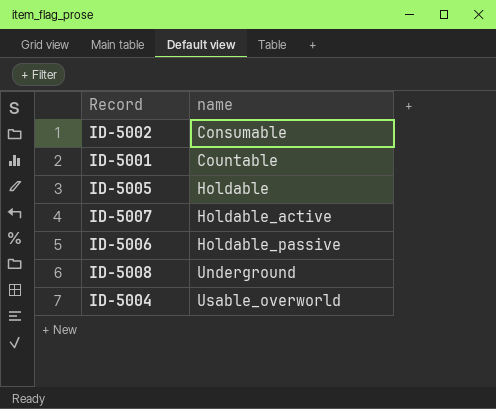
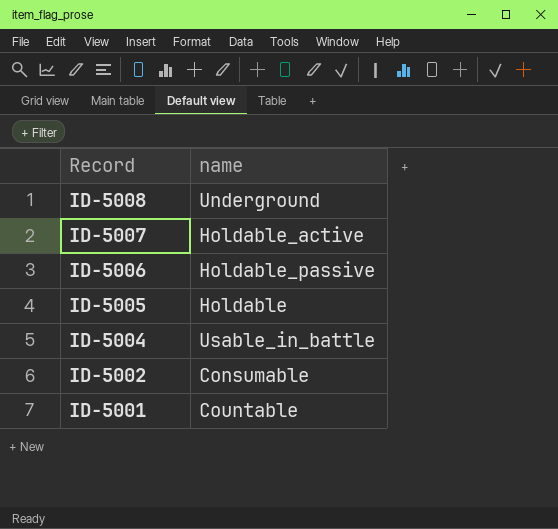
row order: name ascending -> Record descending
ID-5004 | name: Usable_overworld -> Usable_in_battle

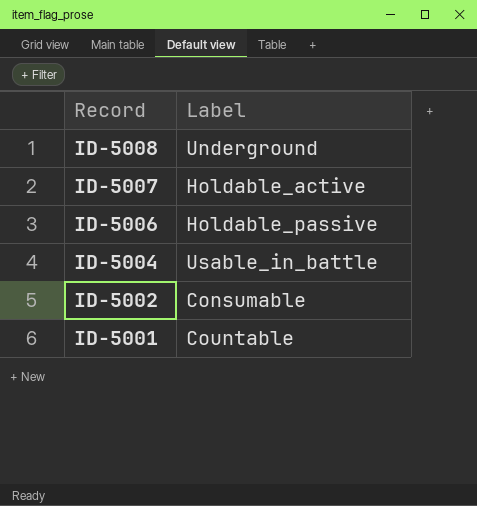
column name: name -> Label
row ID-5005: Holdable -> none

